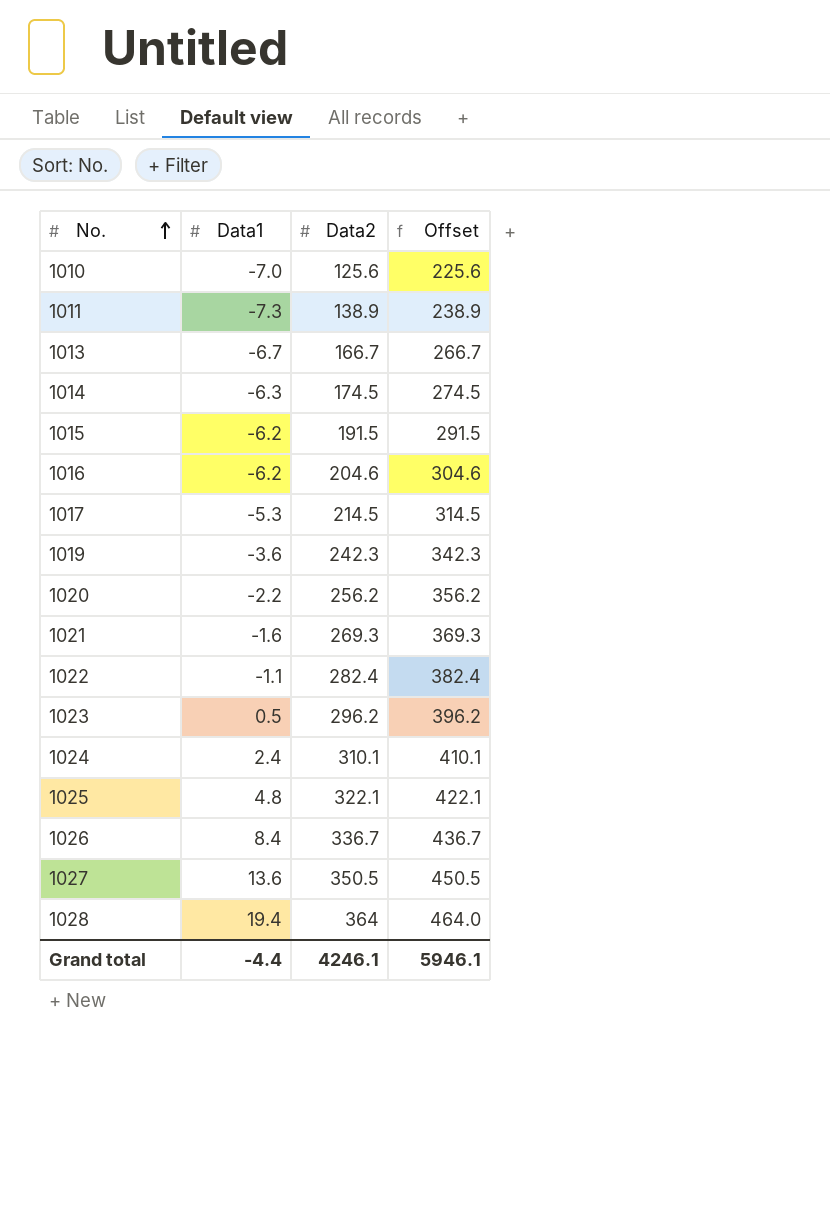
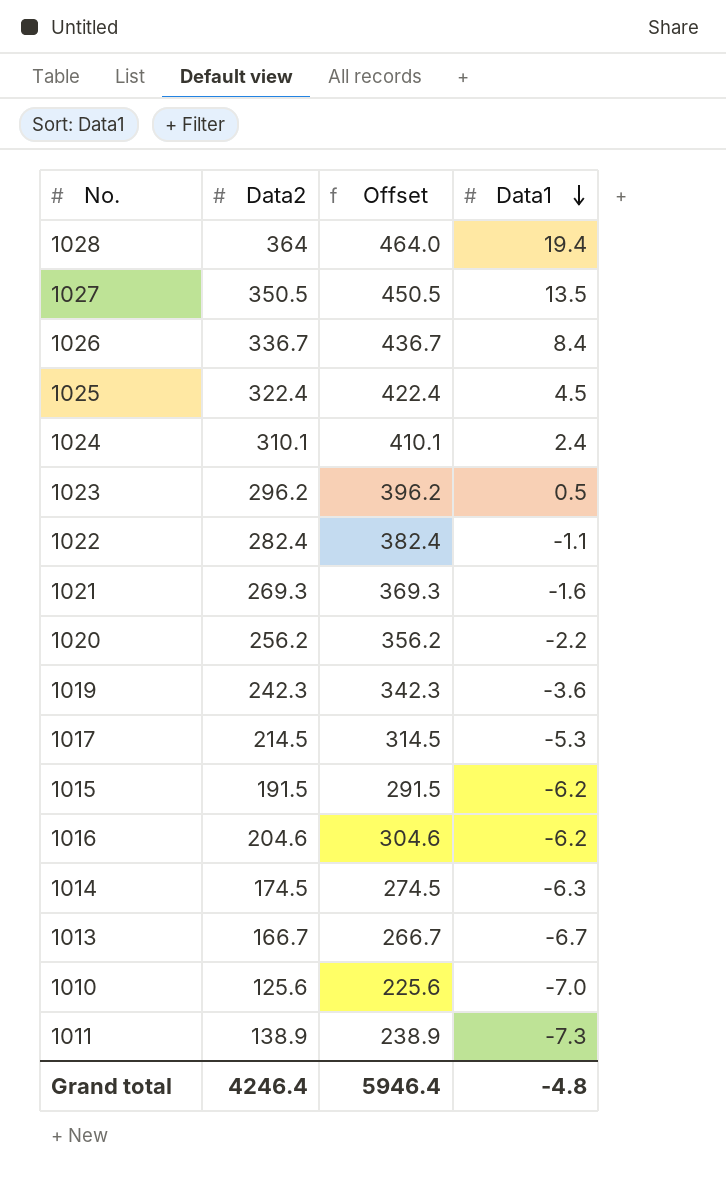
row order: No. ascending -> Data1 descending
column Data1 | position: 2 -> 4
1027 | Data1: 13.6 -> 13.5
1025 | Data2: 322.1 -> 322.4
1025 | Offset: 422.1 -> 422.4
1025 | Data1: 4.8 -> 4.5
Grand total | Data2: 4246.1 -> 4246.4
Grand total | Offset: 5946.1 -> 5946.4
Grand total | Data1: -4.4 -> -4.8

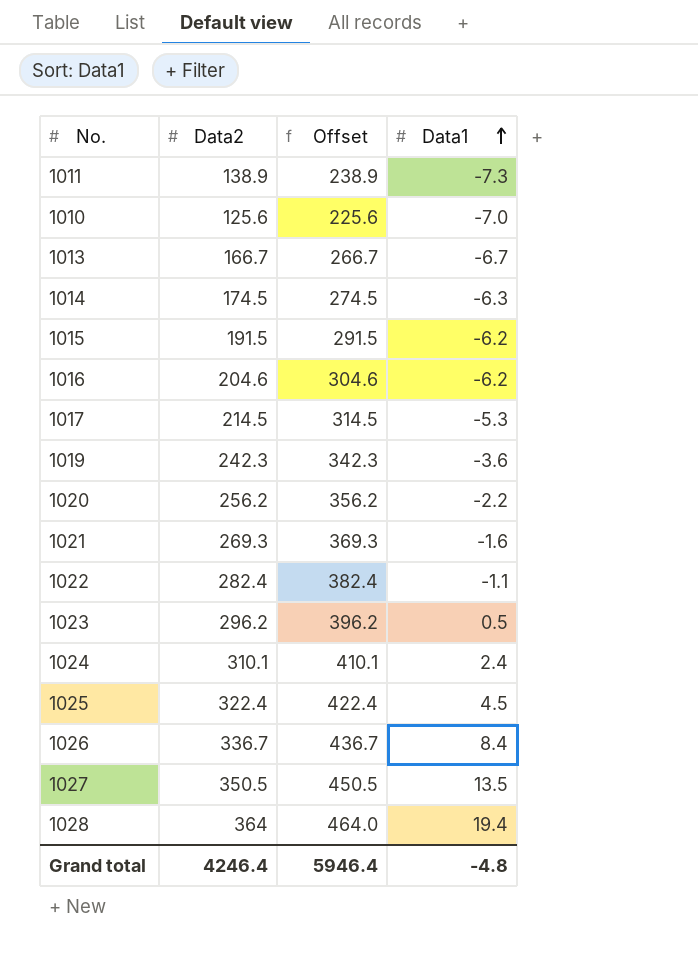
row order: Data1 descending -> Data1 ascending

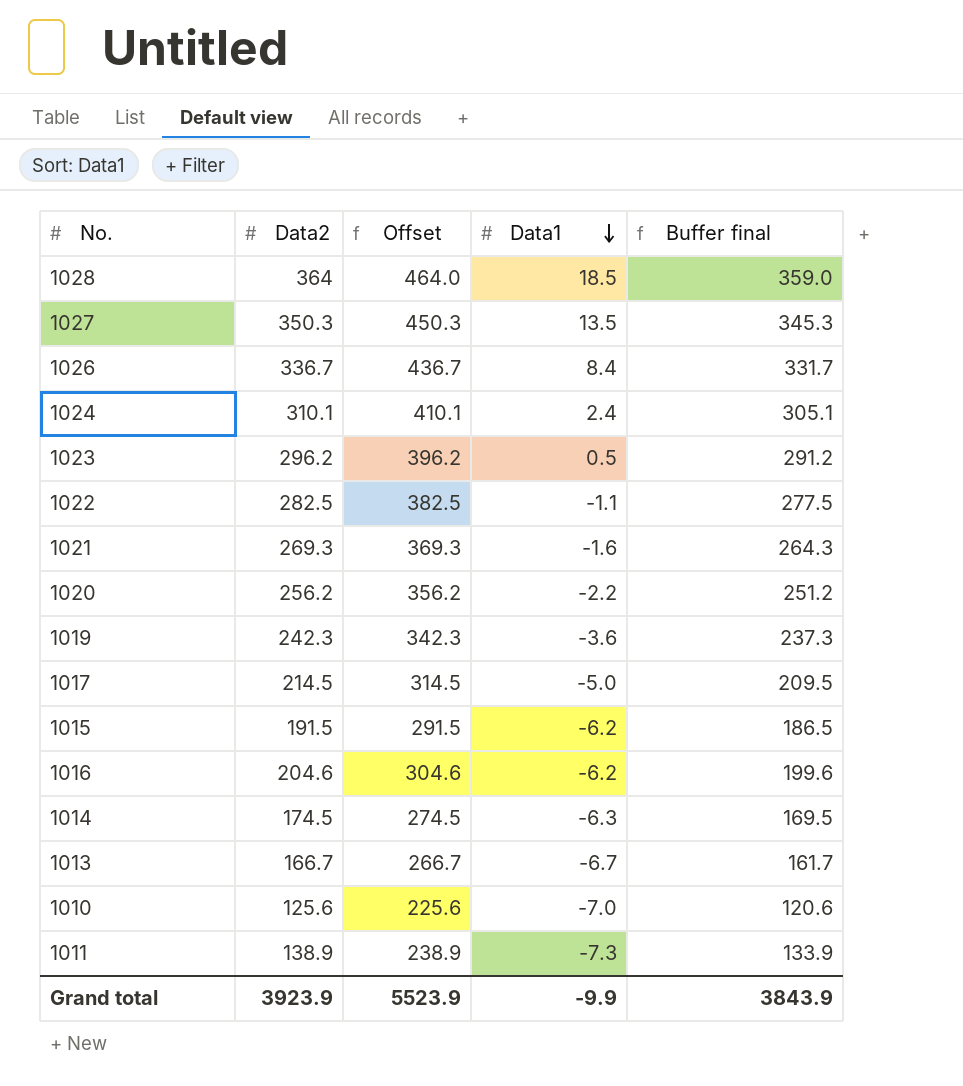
row order: Data1 ascending -> Data1 descending
column Buffer final | formula: none -> [Data2] - 5
row 1025: 322.4 | 422.4 | 4.5 -> none
1028 | Data1: 19.4 -> 18.5
1027 | Data2: 350.5 -> 350.3
1027 | Offset: 450.5 -> 450.3
1022 | Data2: 282.4 -> 282.5
1022 | Offset: 382.4 -> 382.5
1017 | Data1: -5.3 -> -5.0
Grand total | Data2: 4246.4 -> 3923.9
Grand total | Offset: 5946.4 -> 5523.9
Grand total | Data1: -4.8 -> -9.9

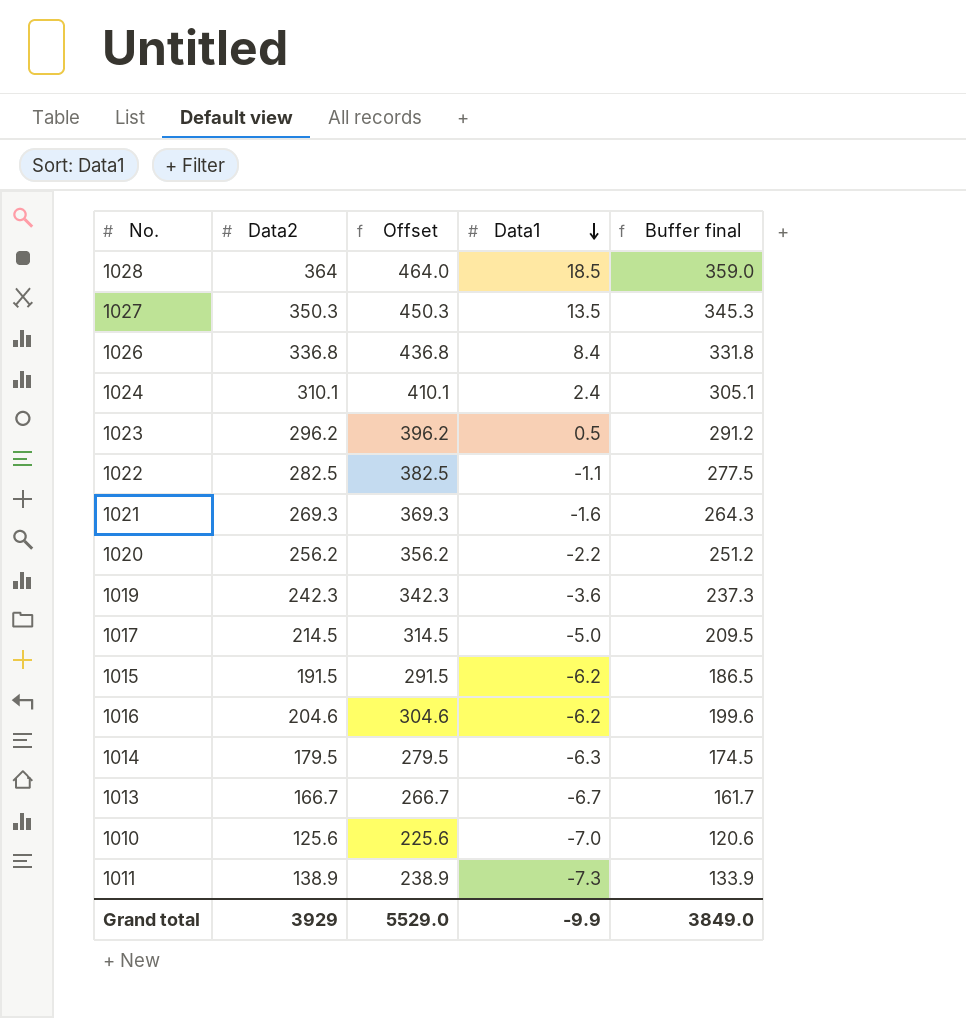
1026 | Data2: 336.7 -> 336.8
1026 | Offset: 436.7 -> 436.8
1026 | Buffer final: 331.7 -> 331.8
1014 | Data2: 174.5 -> 179.5
1014 | Offset: 274.5 -> 279.5
1014 | Buffer final: 169.5 -> 174.5
Grand total | Data2: 3923.9 -> 3929
Grand total | Offset: 5523.9 -> 5529.0
Grand total | Buffer final: 3843.9 -> 3849.0

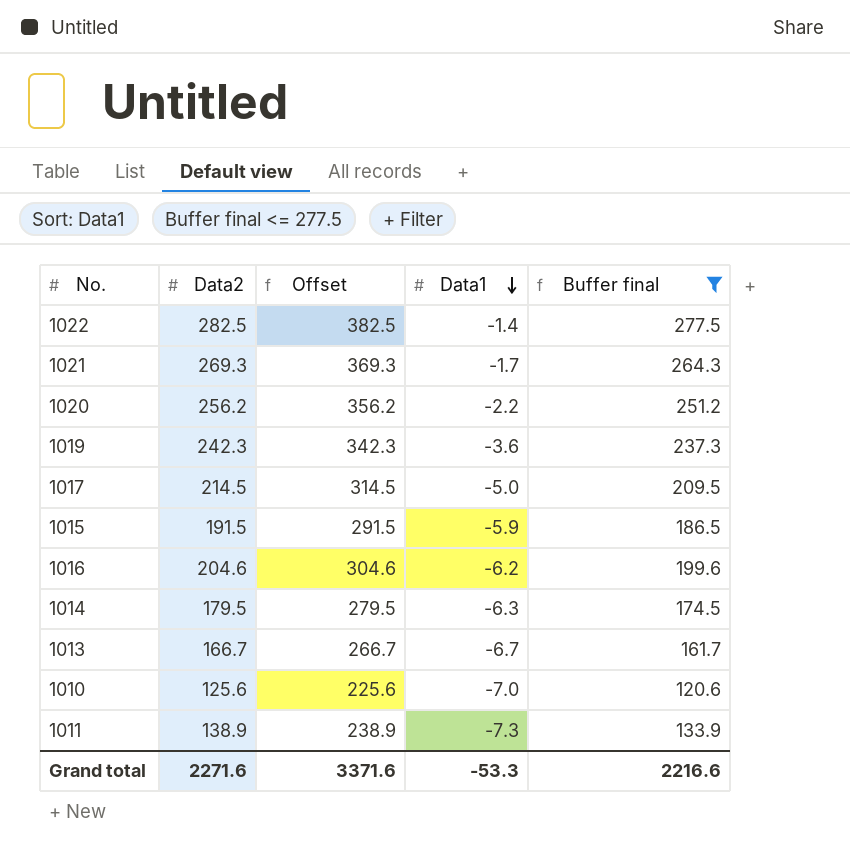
filter: none -> Buffer final <= 277.5
1022 | Data1: -1.1 -> -1.4
1021 | Data1: -1.6 -> -1.7
1015 | Data1: -6.2 -> -5.9
Grand total | Data2: 3929 -> 2271.6
Grand total | Offset: 5529.0 -> 3371.6
Grand total | Data1: -9.9 -> -53.3
Grand total | Buffer final: 3849.0 -> 2216.6

